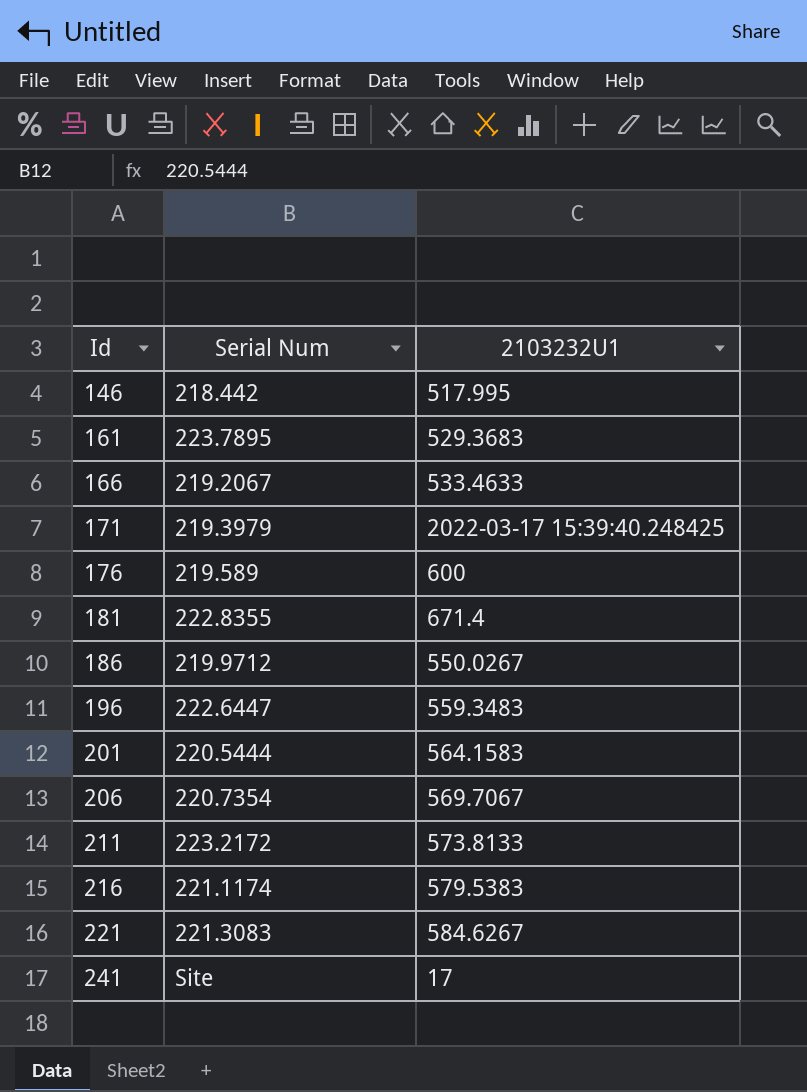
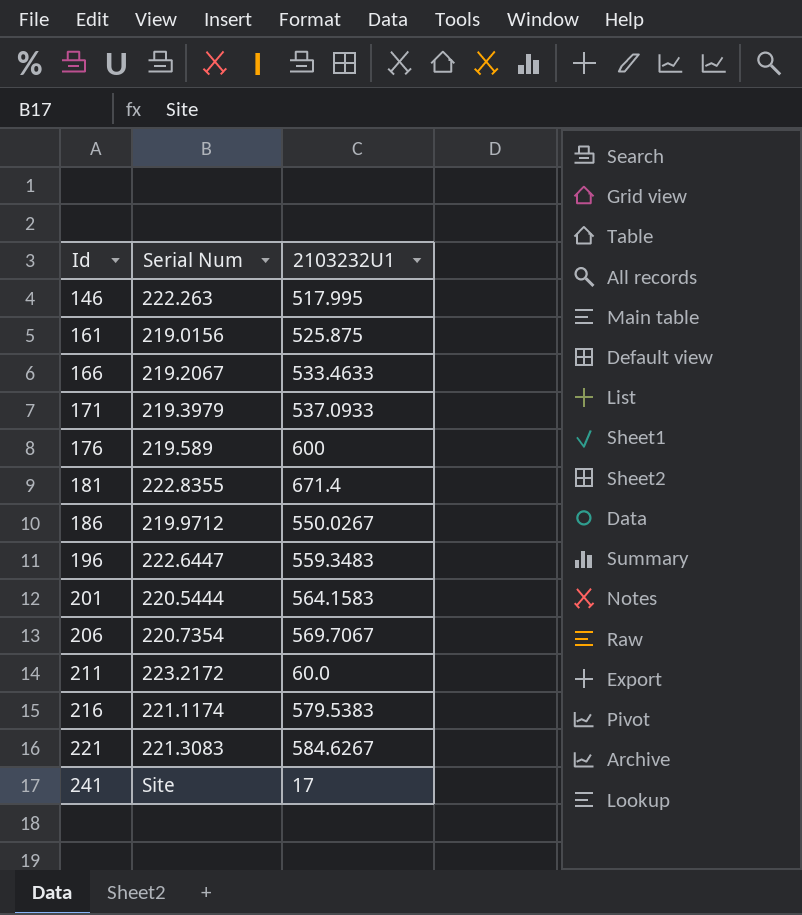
146 | Serial Num: 218.442 -> 222.263
161 | Serial Num: 223.7895 -> 219.0156
161 | 2103232U1: 529.3683 -> 525.875
171 | 2103232U1: 2022-03-17 15:39:40.248425 -> 537.0933
211 | 2103232U1: 573.8133 -> 60.0

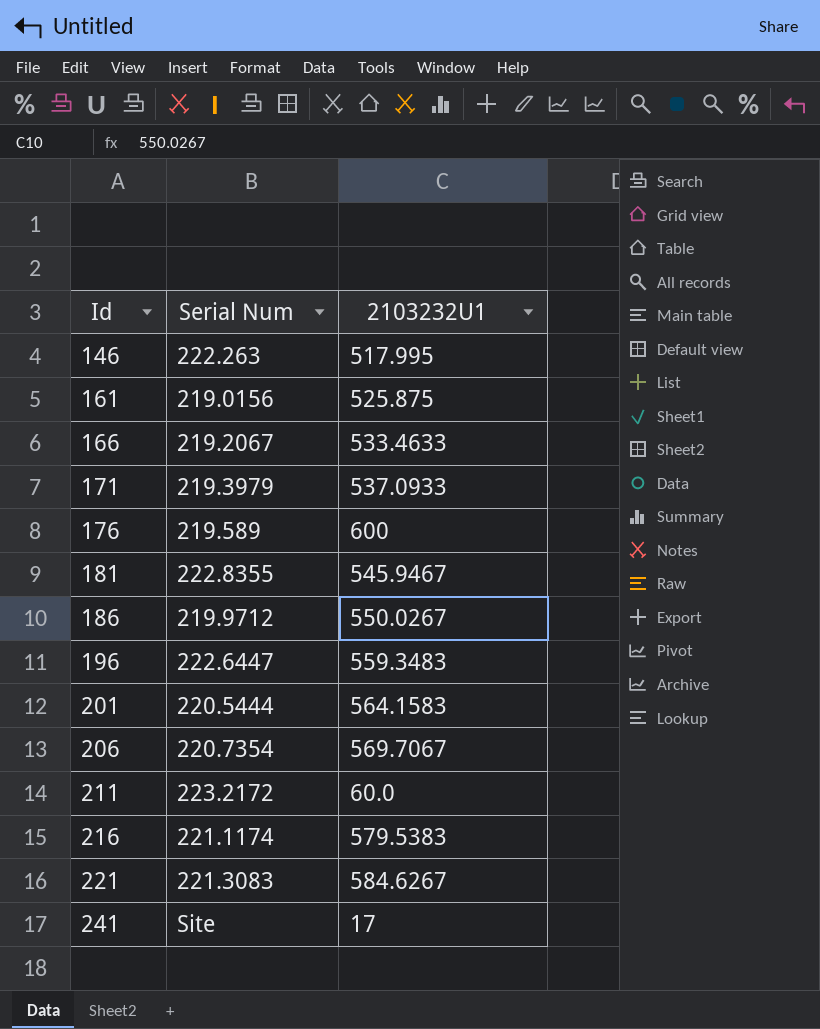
181 | 2103232U1: 671.4 -> 545.9467

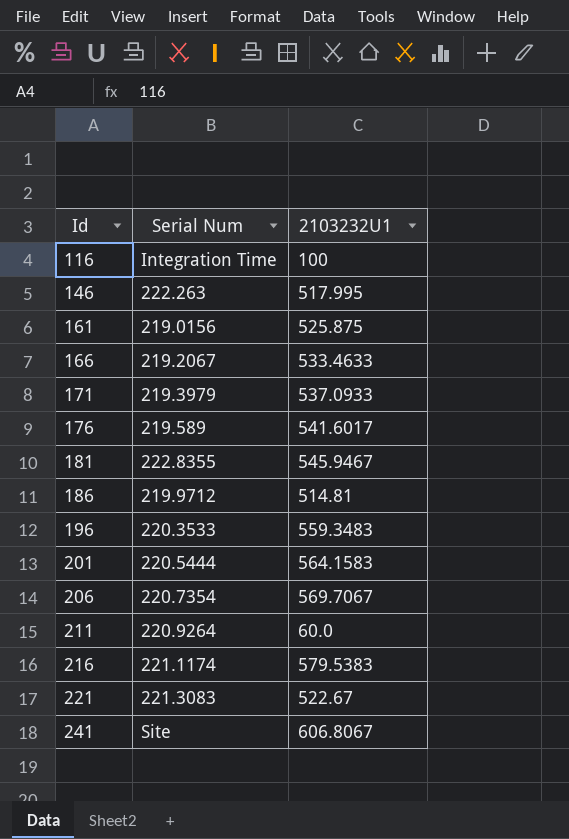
row 116: none -> Integration Time | 100
176 | 2103232U1: 600 -> 541.6017
186 | 2103232U1: 550.0267 -> 514.81
196 | Serial Num: 222.6447 -> 220.3533
211 | Serial Num: 223.2172 -> 220.9264
221 | 2103232U1: 584.6267 -> 522.67
241 | 2103232U1: 17 -> 606.8067

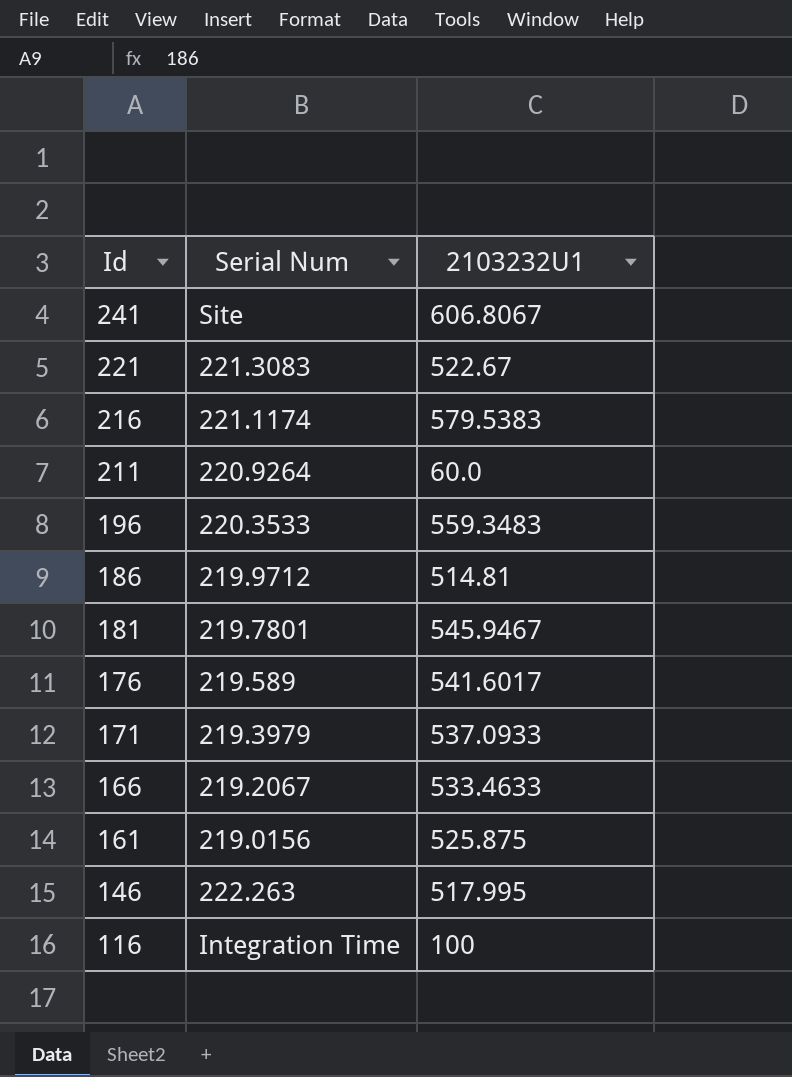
row order: Id ascending -> Id descending
row 201: 220.5444 | 564.1583 -> none
row 206: 220.7354 | 569.7067 -> none
181 | Serial Num: 222.8355 -> 219.7801

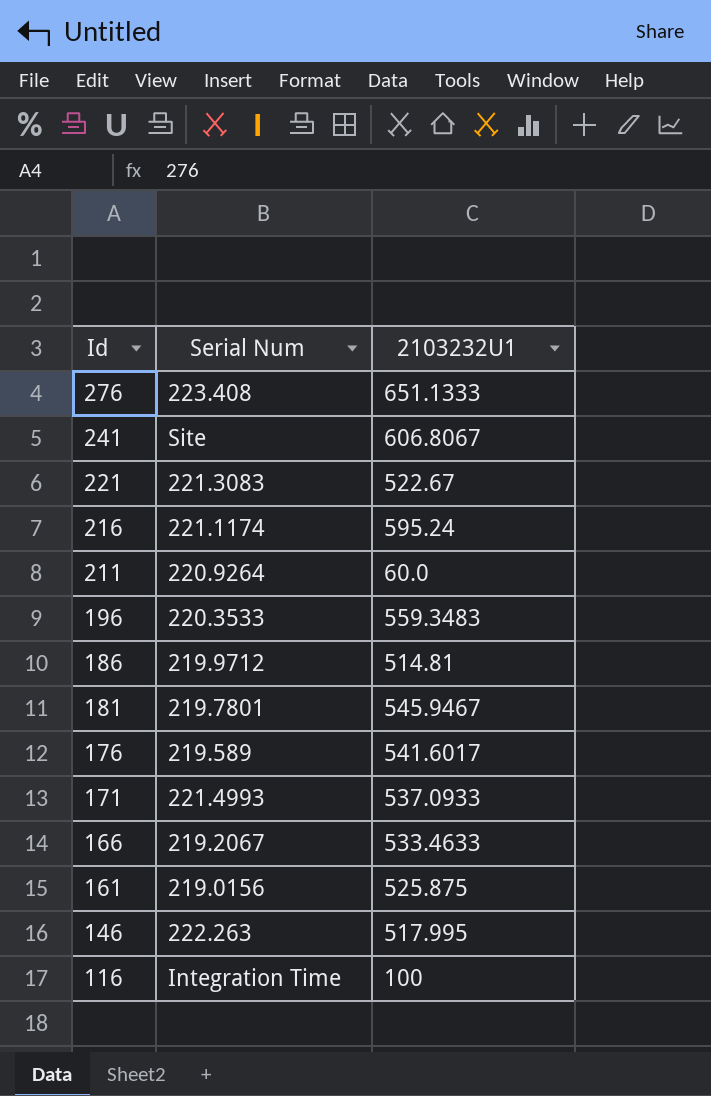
row 276: none -> 223.408 | 651.1333
216 | 2103232U1: 579.5383 -> 595.24
171 | Serial Num: 219.3979 -> 221.4993

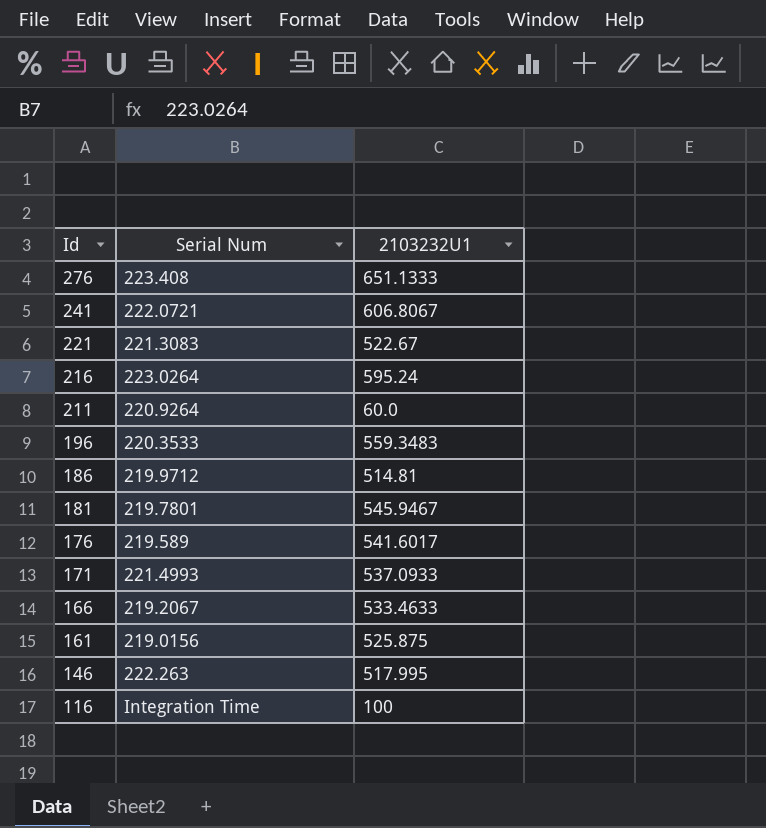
241 | Serial Num: Site -> 222.0721
216 | Serial Num: 221.1174 -> 223.0264

